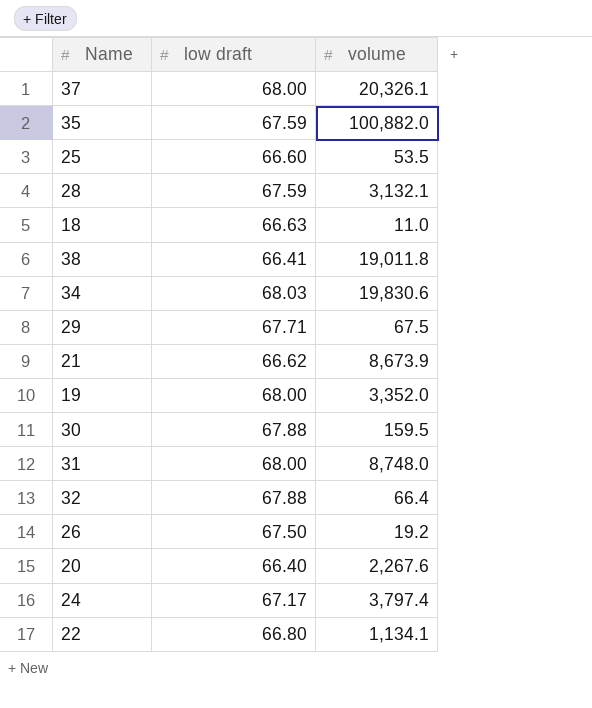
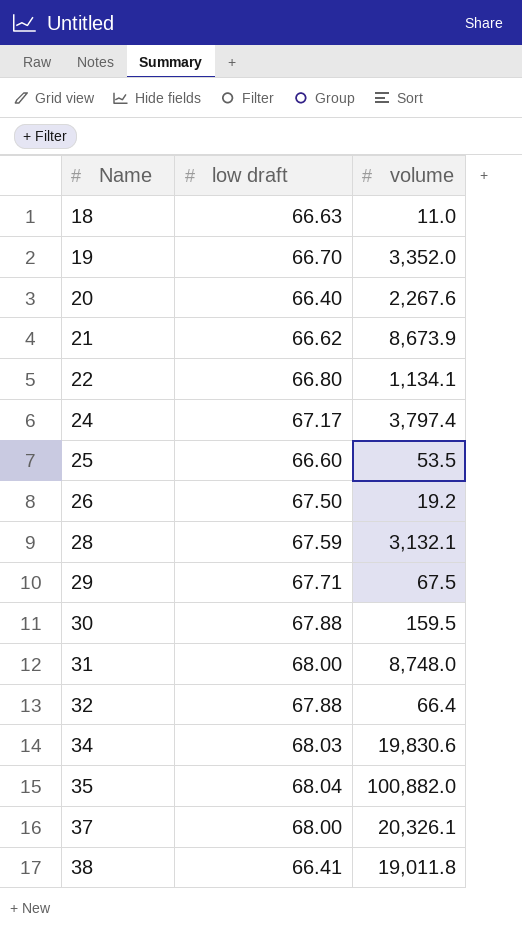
row order: none -> Name ascending
19 | low draft: 68.00 -> 66.70
35 | low draft: 67.59 -> 68.04

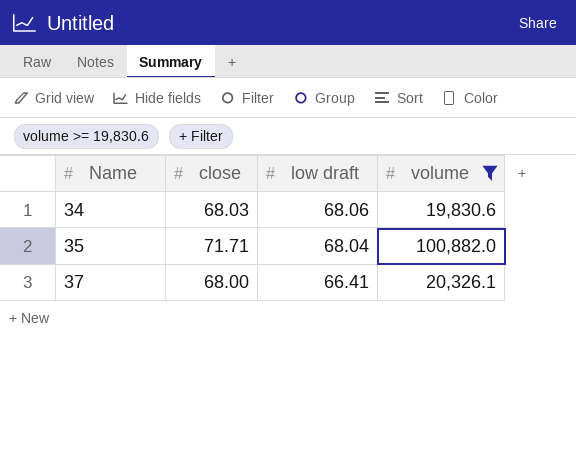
filter: none -> volume >= 19,830.6
column close | position: none -> 2
34 | low draft: 68.03 -> 68.06
37 | low draft: 68.00 -> 66.41

